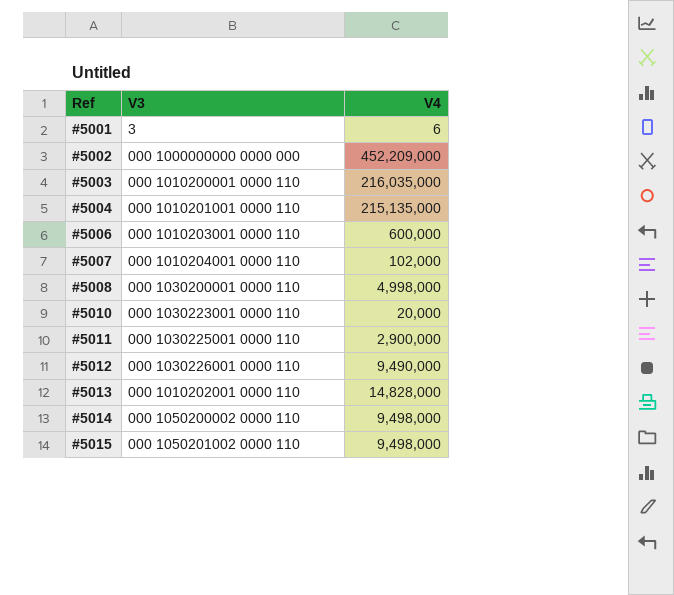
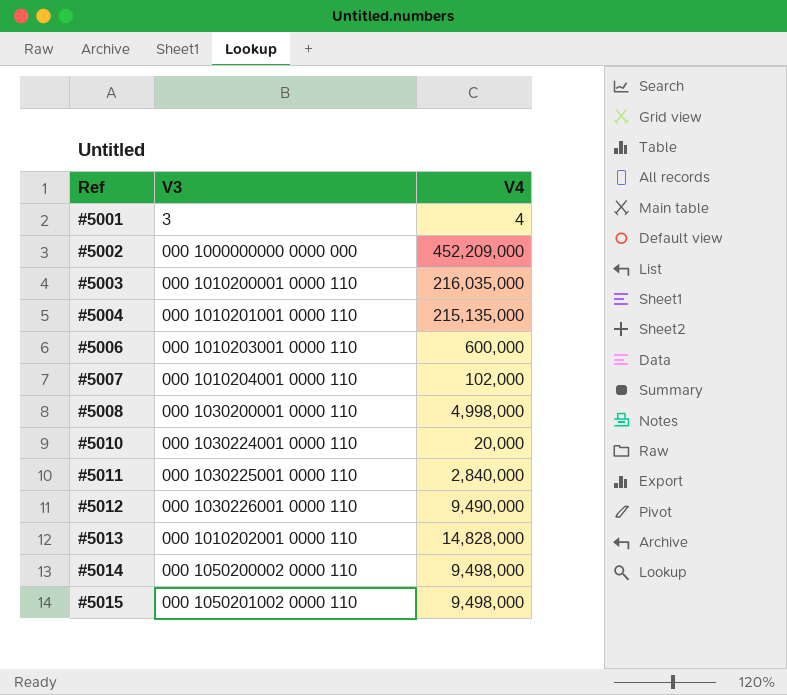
#5001 | V4: 6 -> 4
#5010 | V3: 000 1030223001 0000 110 -> 000 1030224001 0000 110
#5011 | V4: 2,900,000 -> 2,840,000

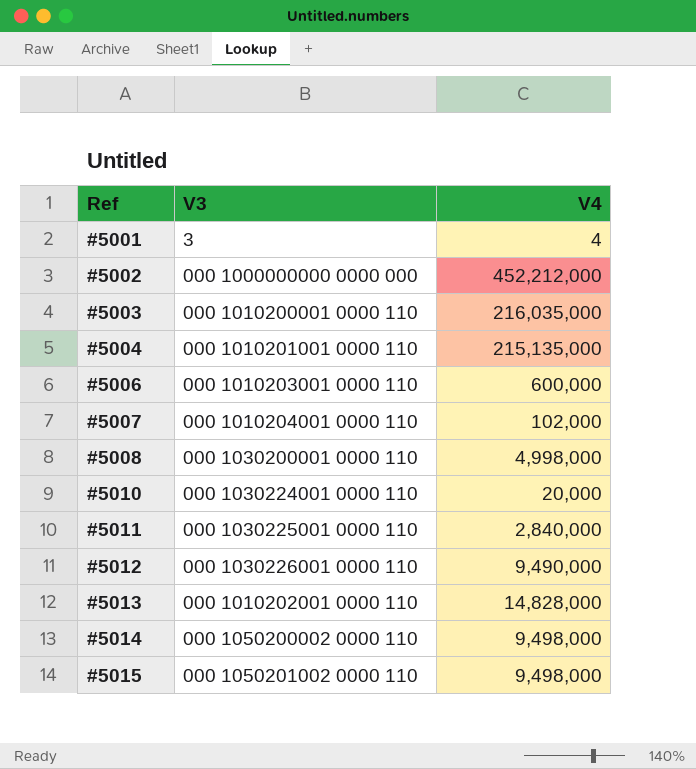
#5002 | V4: 452,209,000 -> 452,212,000

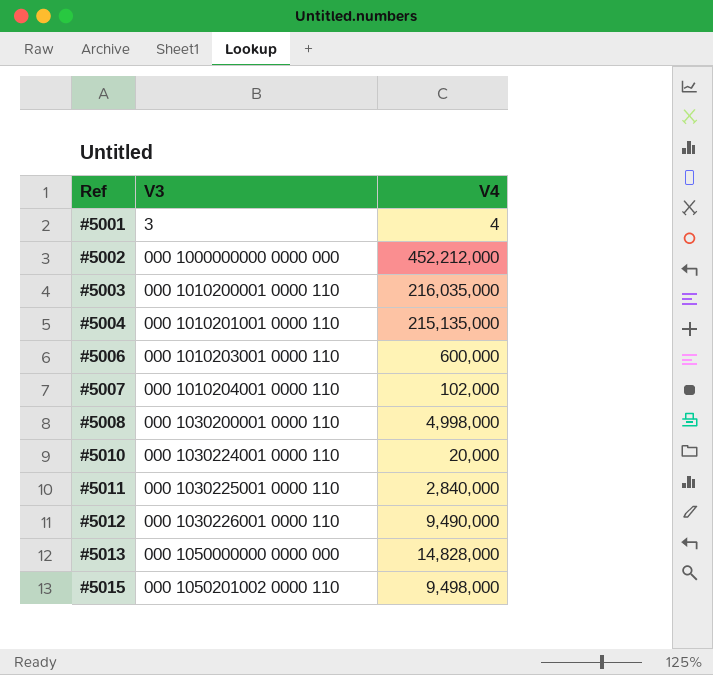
row #5014: 000 1050200002 0000 110 | 9,498,000 -> none
#5013 | V3: 000 1010202001 0000 110 -> 000 1050000000 0000 000

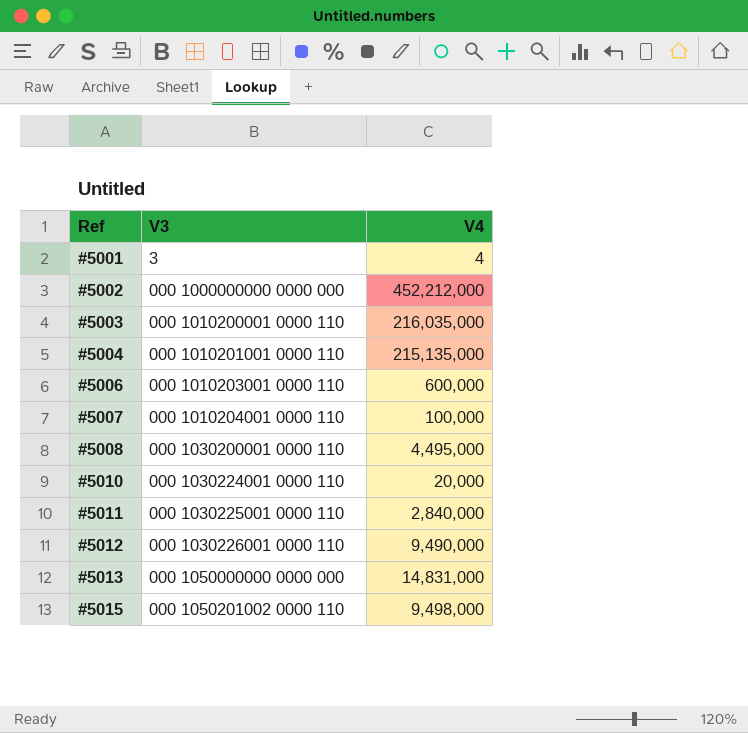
#5007 | V4: 102,000 -> 100,000
#5008 | V4: 4,998,000 -> 4,495,000
#5013 | V4: 14,828,000 -> 14,831,000

